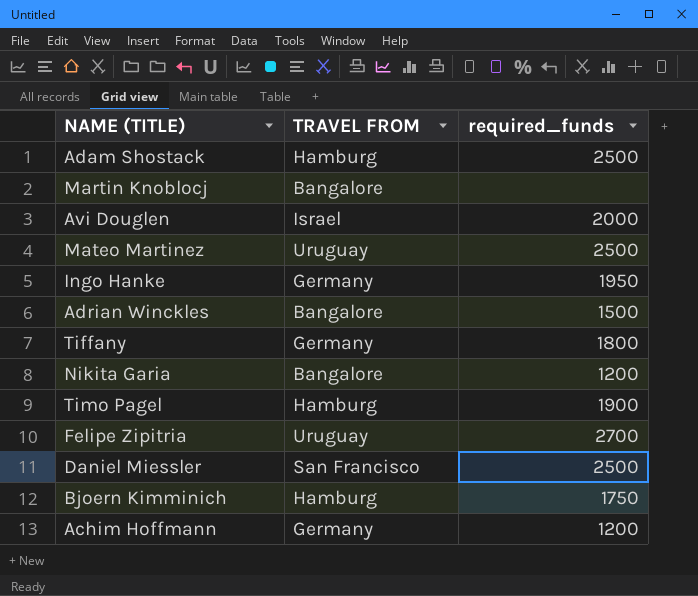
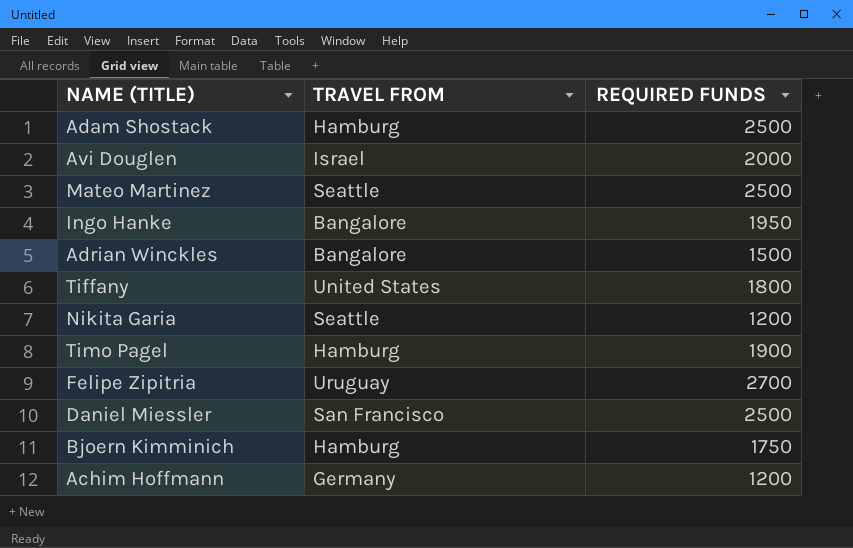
column name: required_funds -> REQUIRED FUNDS
row Martin Knoblocj: Bangalore | none -> none
Mateo Martinez | TRAVEL FROM: Uruguay -> Seattle
Ingo Hanke | TRAVEL FROM: Germany -> Bangalore
Tiffany | TRAVEL FROM: Germany -> United States
Nikita Garia | TRAVEL FROM: Bangalore -> Seattle

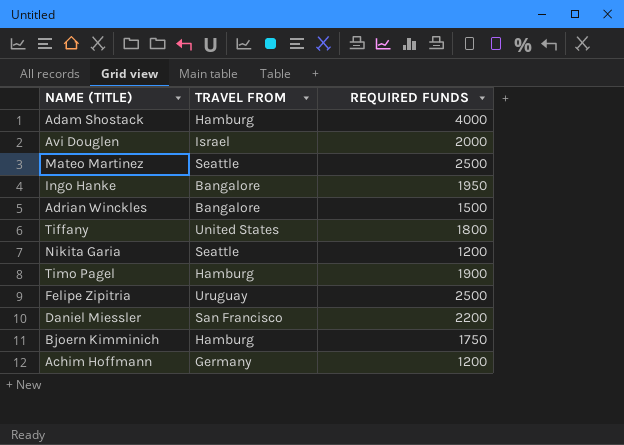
Adam Shostack | REQUIRED FUNDS: 2500 -> 4000
Felipe Zipitria | REQUIRED FUNDS: 2700 -> 2500
Daniel Miessler | REQUIRED FUNDS: 2500 -> 2200

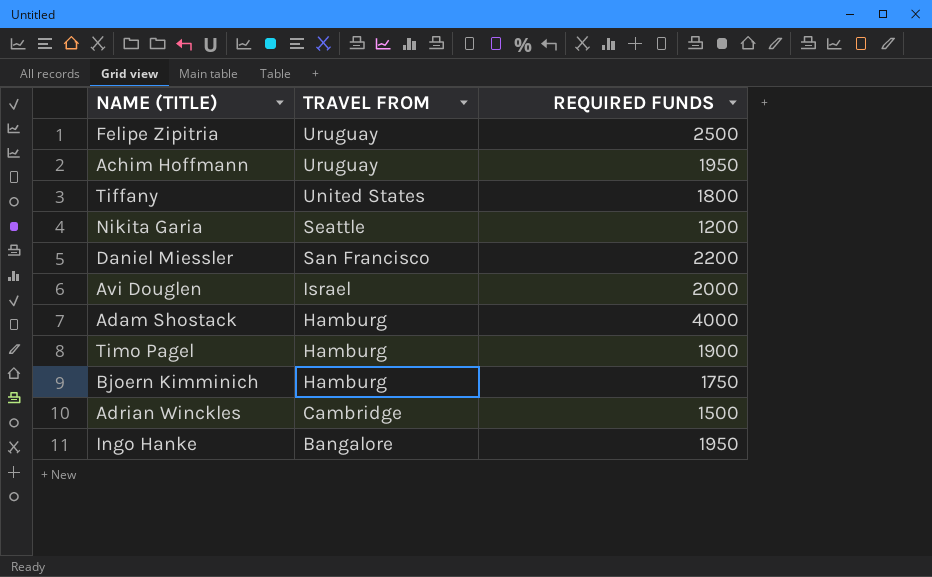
row order: none -> TRAVEL FROM descending
row Mateo Martinez: Seattle | 2500 -> none
Achim Hoffmann | TRAVEL FROM: Germany -> Uruguay
Achim Hoffmann | REQUIRED FUNDS: 1200 -> 1950
Adrian Winckles | TRAVEL FROM: Bangalore -> Cambridge

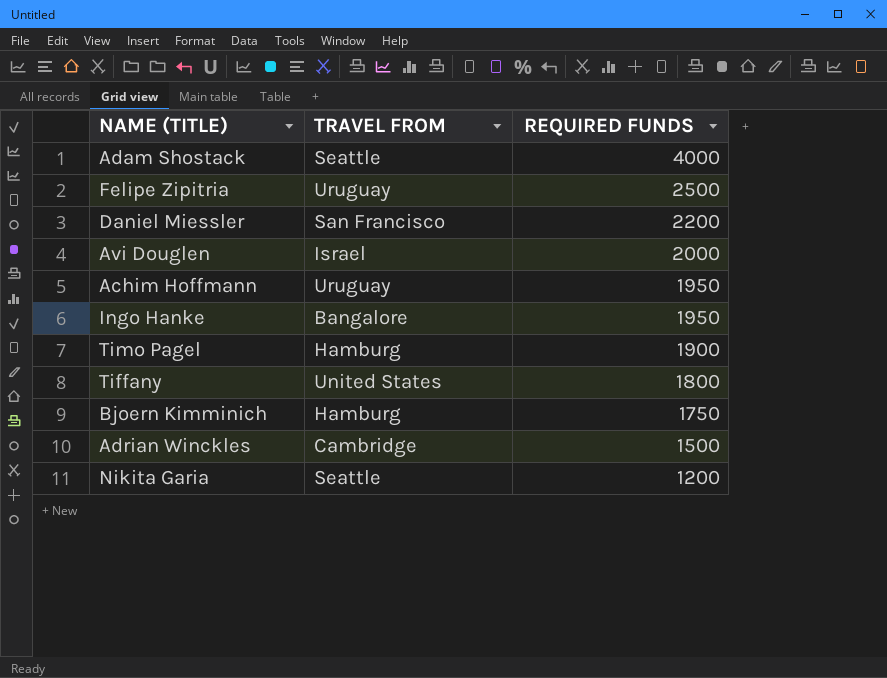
row order: TRAVEL FROM descending -> REQUIRED FUNDS descending
Adam Shostack | TRAVEL FROM: Hamburg -> Seattle

